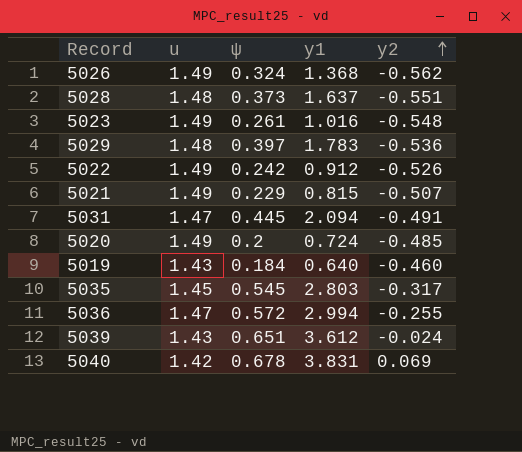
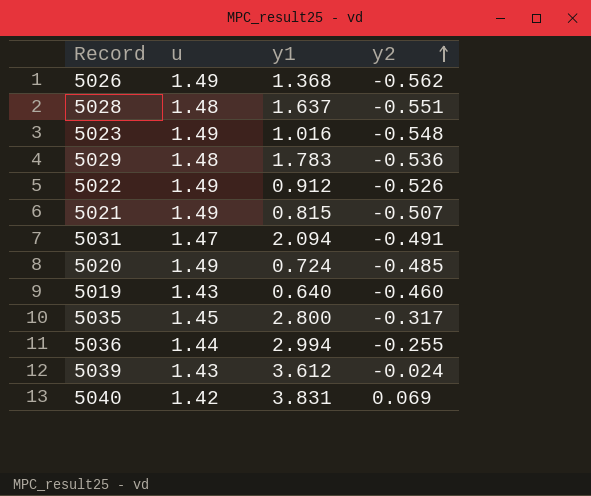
column ψ | position: 3 -> none
5035 | y1: 2.803 -> 2.800
5036 | u: 1.47 -> 1.44

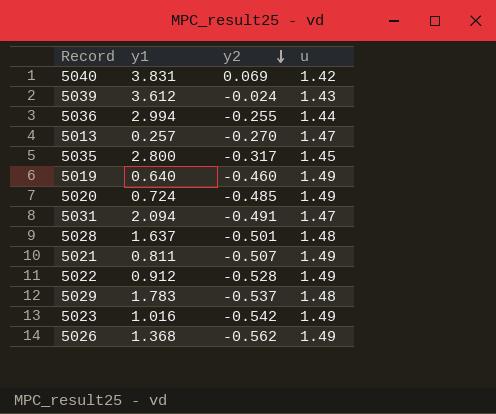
row order: y2 ascending -> y2 descending
column u | position: 2 -> 4
row 5013: none -> 0.257 | -0.270 | 1.47
5019 | u: 1.43 -> 1.49
5028 | y2: -0.551 -> -0.501
5021 | y1: 0.815 -> 0.811
5022 | y2: -0.526 -> -0.528
5029 | y2: -0.536 -> -0.537
5023 | y2: -0.548 -> -0.542

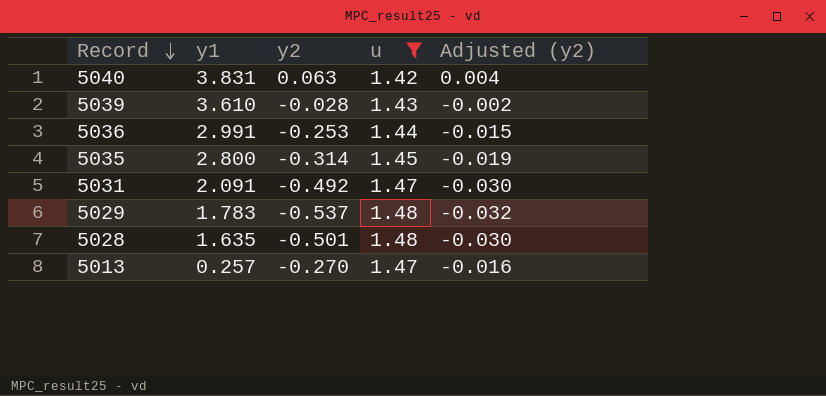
filter: none -> u != 1.49
row order: y2 descending -> Record descending
column Adjusted (y2) | formula: none -> [y2] * 0.06
5040 | y2: 0.069 -> 0.063
5039 | y1: 3.612 -> 3.610
5039 | y2: -0.024 -> -0.028
5036 | y1: 2.994 -> 2.991
5036 | y2: -0.255 -> -0.253
5035 | y2: -0.317 -> -0.314
5031 | y1: 2.094 -> 2.091
5031 | y2: -0.491 -> -0.492
5028 | y1: 1.637 -> 1.635

